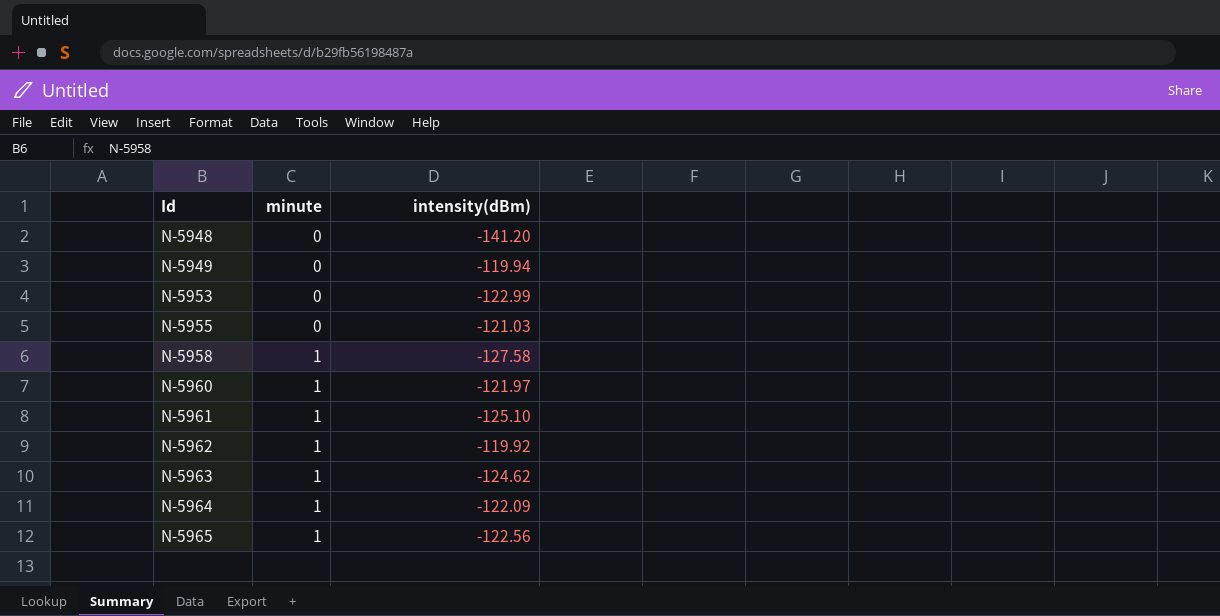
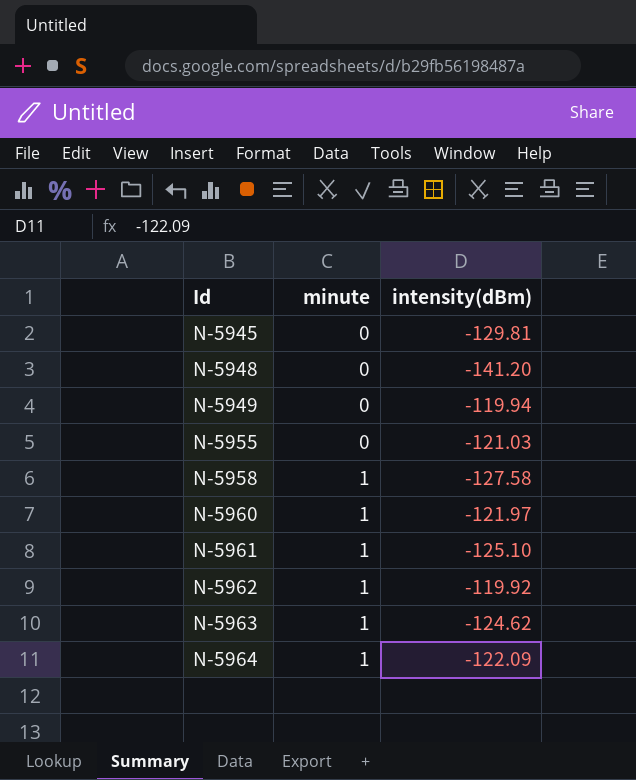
row N-5953: 0 | -122.99 -> none
row N-5965: 1 | -122.56 -> none
row N-5945: none -> 0 | -129.81

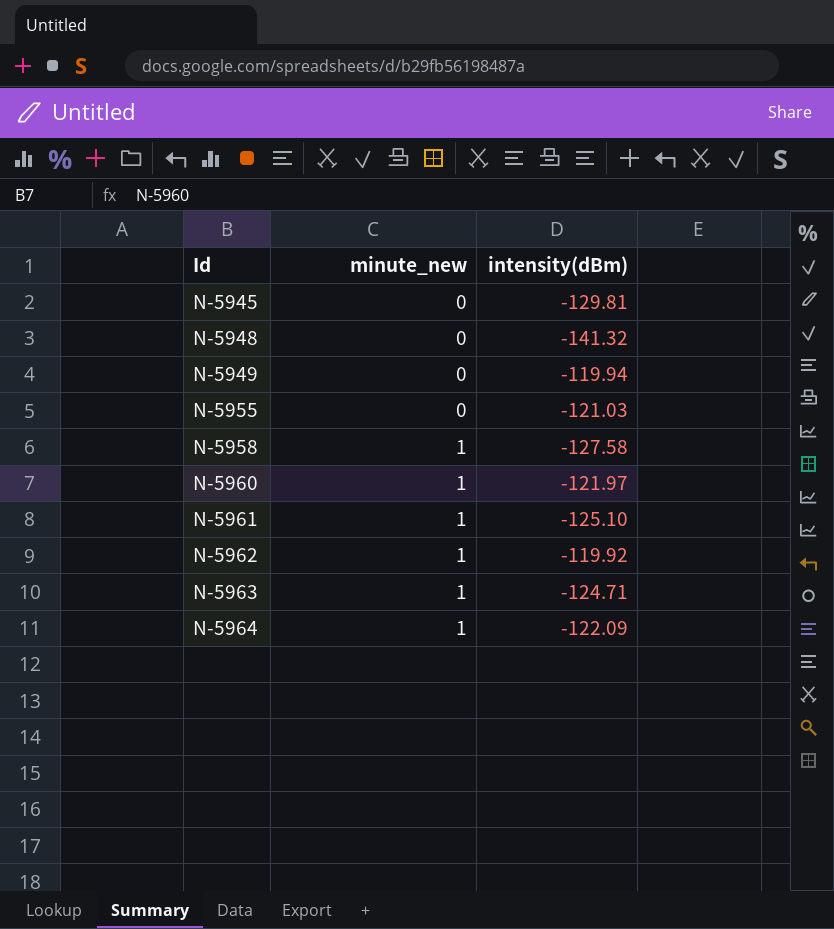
column name: minute -> minute_new
N-5948 | intensity(dBm): -141.20 -> -141.32
N-5963 | intensity(dBm): -124.62 -> -124.71

